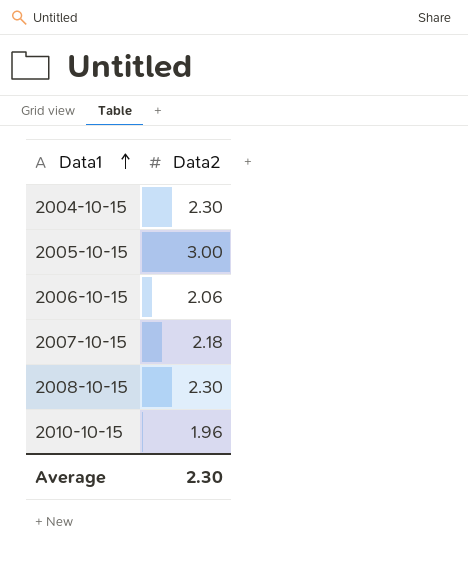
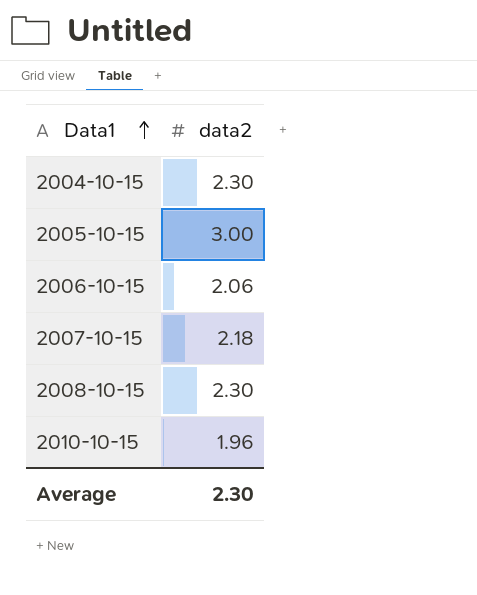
column name: Data2 -> data2

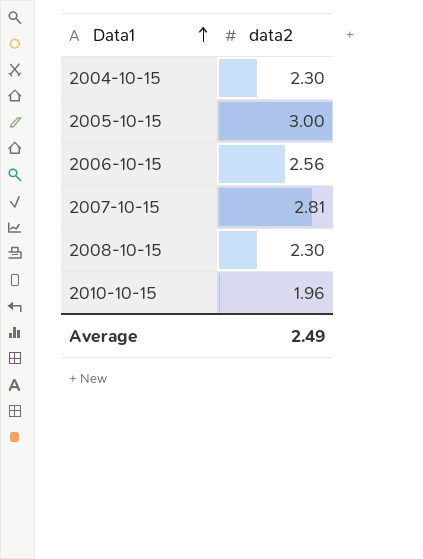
2006-10-15 | data2: 2.06 -> 2.56
2007-10-15 | data2: 2.18 -> 2.81
Average | data2: 2.30 -> 2.49

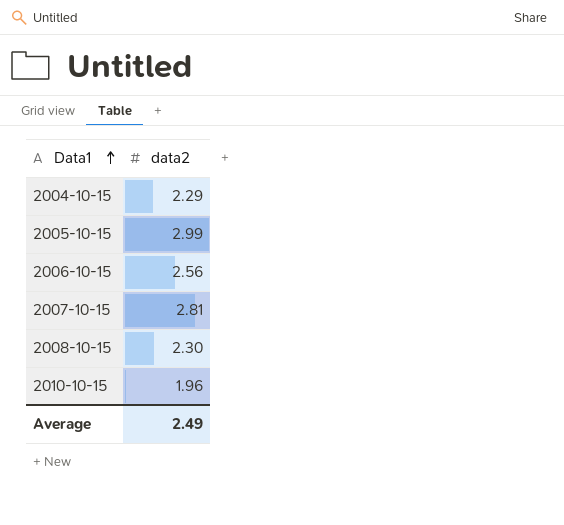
2004-10-15 | data2: 2.30 -> 2.29
2005-10-15 | data2: 3.00 -> 2.99

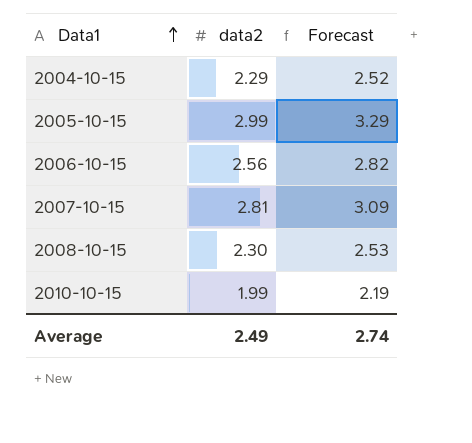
column Forecast | formula: none -> [data2] * 1.1
2010-10-15 | data2: 1.96 -> 1.99

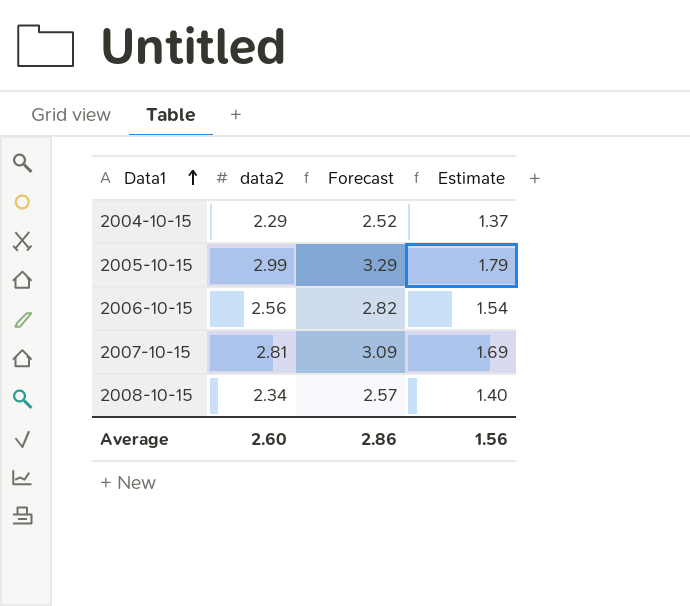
column Estimate | formula: none -> [data2] * 0.6
row 2010-10-15: 1.99 | 2.19 -> none
2008-10-15 | data2: 2.30 -> 2.34
2008-10-15 | Forecast: 2.53 -> 2.57
Average | data2: 2.49 -> 2.60
Average | Forecast: 2.74 -> 2.86

